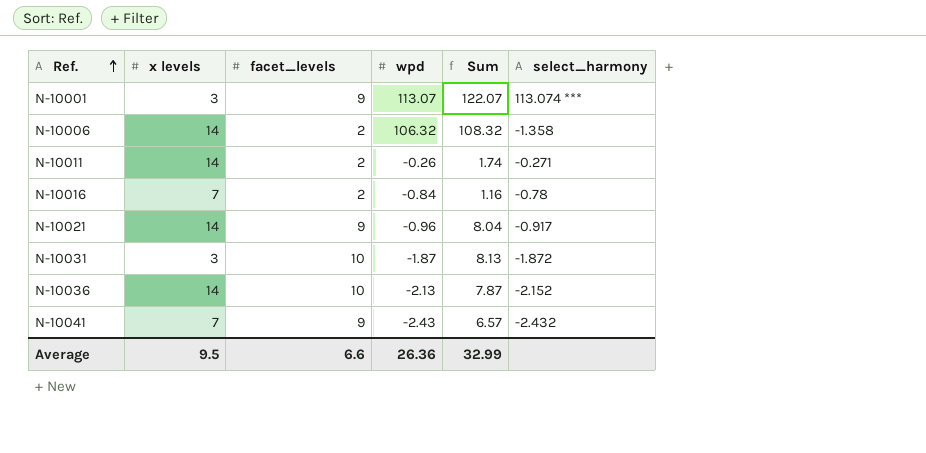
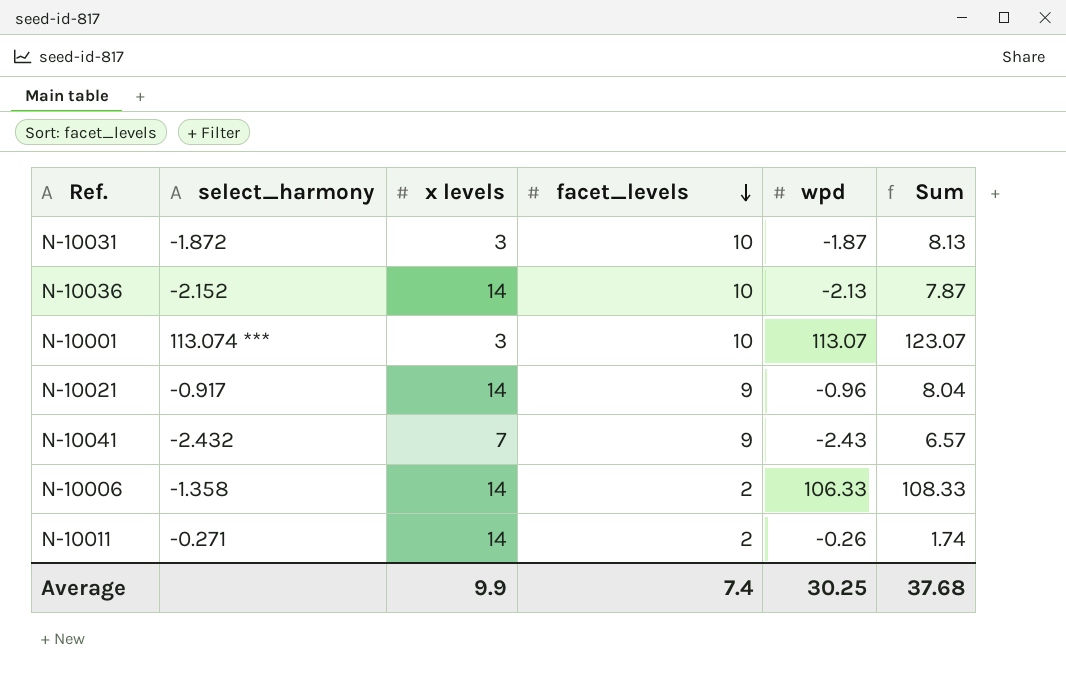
row order: Ref. ascending -> facet_levels descending
column select_harmony | position: 6 -> 2
row N-10016: 7 | 2 | -0.84 | 1.16 | -0.78 -> none
N-10001 | facet_levels: 9 -> 10
N-10001 | Sum: 122.07 -> 123.07
N-10006 | wpd: 106.32 -> 106.33
N-10006 | Sum: 108.32 -> 108.33
Average | x levels: 9.5 -> 9.9
Average | facet_levels: 6.6 -> 7.4
Average | wpd: 26.36 -> 30.25
Average | Sum: 32.99 -> 37.68

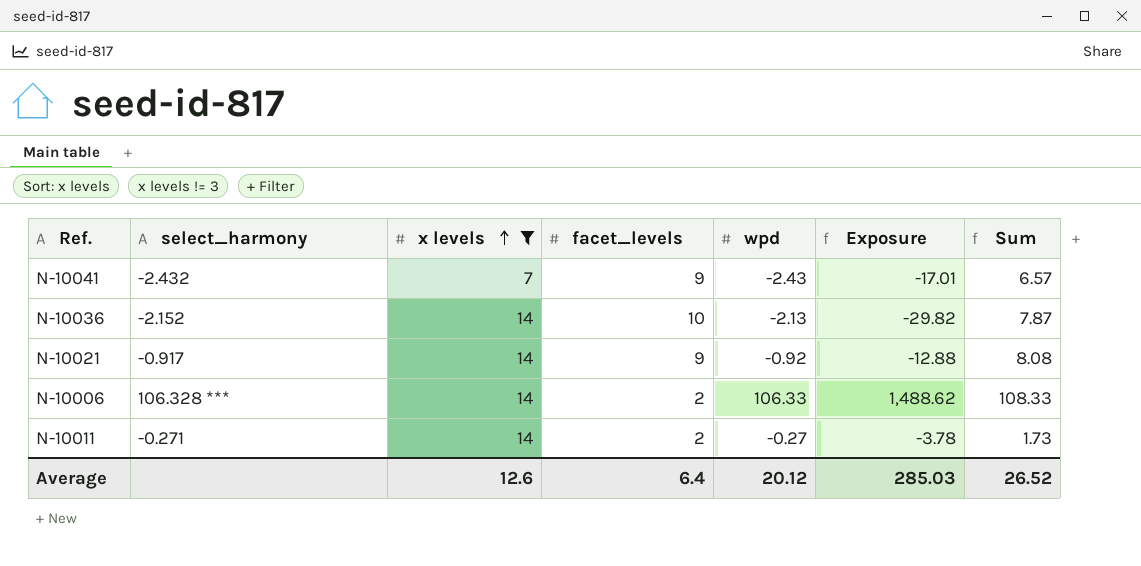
filter: none -> x levels != 3
row order: facet_levels descending -> x levels ascending
column Exposure | formula: none -> [x levels] * [wpd]
N-10021 | wpd: -0.96 -> -0.92
N-10021 | Sum: 8.04 -> 8.08
N-10006 | select_harmony: -1.358 -> 106.328 ***
N-10011 | wpd: -0.26 -> -0.27
N-10011 | Sum: 1.74 -> 1.73
Average | x levels: 9.9 -> 12.6
Average | facet_levels: 7.4 -> 6.4
Average | wpd: 30.25 -> 20.12
Average | Sum: 37.68 -> 26.52

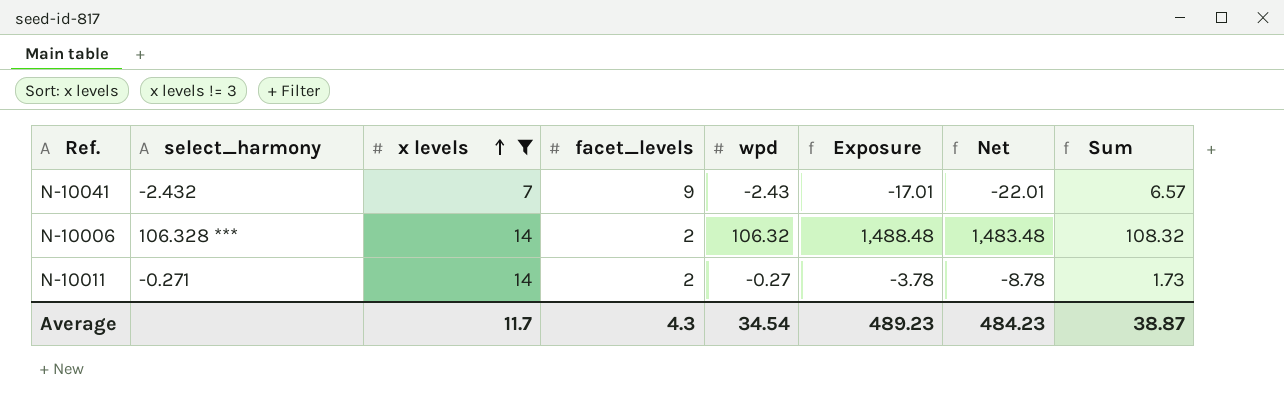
column Net | formula: none -> [Exposure] - 5
row N-10036: -2.152 | 14 | 10 | -2.13 | -29.82 | 7.87 -> none
row N-10021: -0.917 | 14 | 9 | -0.92 | -12.88 | 8.08 -> none
N-10006 | wpd: 106.33 -> 106.32
N-10006 | Exposure: 1,488.62 -> 1,488.48
N-10006 | Sum: 108.33 -> 108.32
Average | x levels: 12.6 -> 11.7
Average | facet_levels: 6.4 -> 4.3
Average | wpd: 20.12 -> 34.54
Average | Exposure: 285.03 -> 489.23
Average | Sum: 26.52 -> 38.87

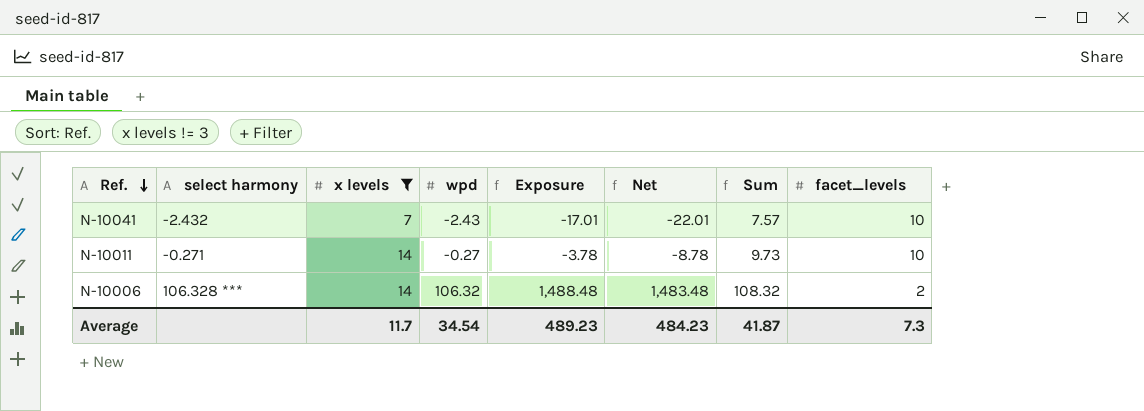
row order: x levels ascending -> Ref. descending
column name: select_harmony -> select harmony
column facet_levels | position: 4 -> 8
N-10041 | Sum: 6.57 -> 7.57
N-10041 | facet_levels: 9 -> 10
N-10011 | Sum: 1.73 -> 9.73
N-10011 | facet_levels: 2 -> 10
Average | Sum: 38.87 -> 41.87
Average | facet_levels: 4.3 -> 7.3

